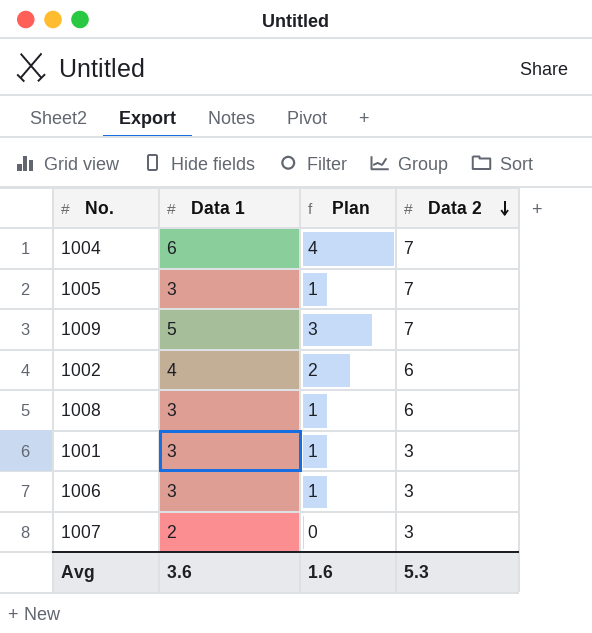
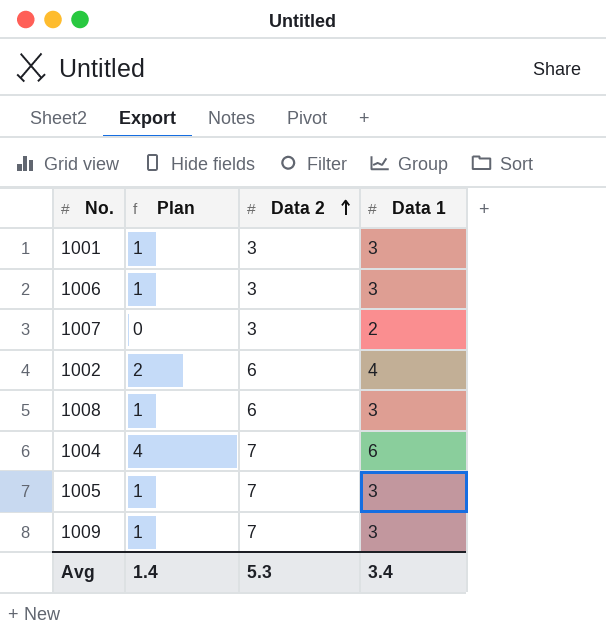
row order: Data 2 descending -> Data 2 ascending
column Data 1 | position: 2 -> 4
1009 | Plan: 3 -> 1
1009 | Data 1: 5 -> 3
Avg | Plan: 1.6 -> 1.4
Avg | Data 1: 3.6 -> 3.4

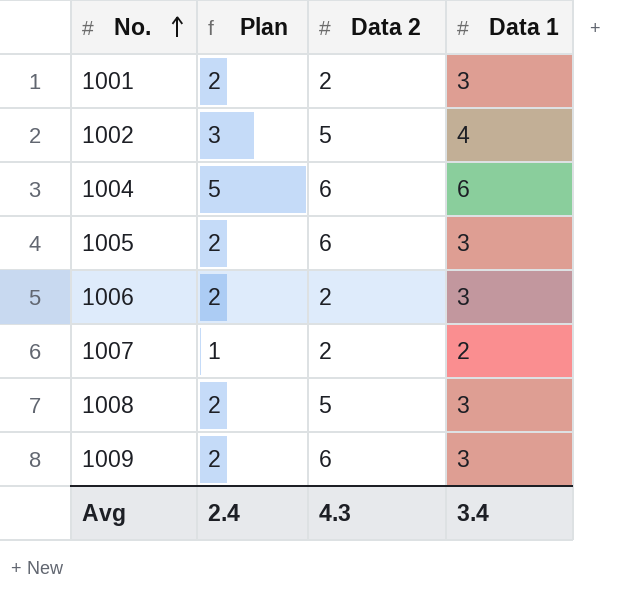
row order: Data 2 ascending -> No. ascending
column Plan | formula: [Data 1] - 2 -> [Data 1] - 1
1001 | Data 2: 3 -> 2
1002 | Data 2: 6 -> 5
1004 | Data 2: 7 -> 6
1005 | Data 2: 7 -> 6
1006 | Data 2: 3 -> 2
1007 | Data 2: 3 -> 2
1008 | Data 2: 6 -> 5
1009 | Data 2: 7 -> 6
Avg | Plan: 1.4 -> 2.4
Avg | Data 2: 5.3 -> 4.3

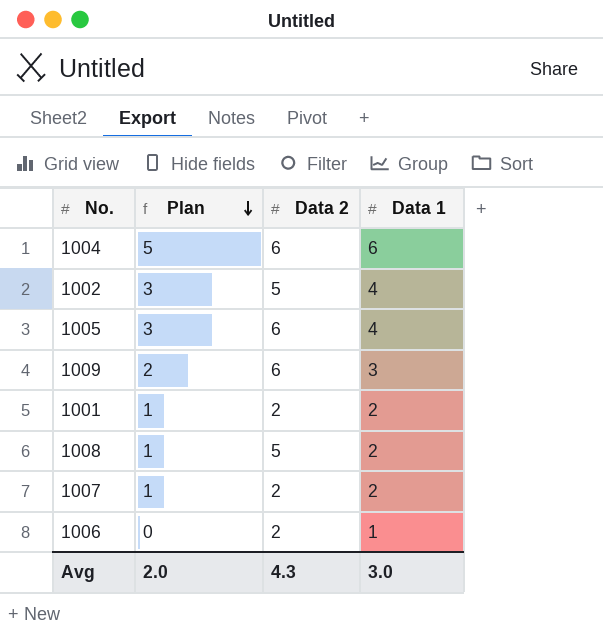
row order: No. ascending -> Plan descending
1005 | Plan: 2 -> 3
1005 | Data 1: 3 -> 4
1001 | Plan: 2 -> 1
1001 | Data 1: 3 -> 2
1008 | Plan: 2 -> 1
1008 | Data 1: 3 -> 2
1006 | Plan: 2 -> 0
1006 | Data 1: 3 -> 1
Avg | Plan: 2.4 -> 2.0
Avg | Data 1: 3.4 -> 3.0

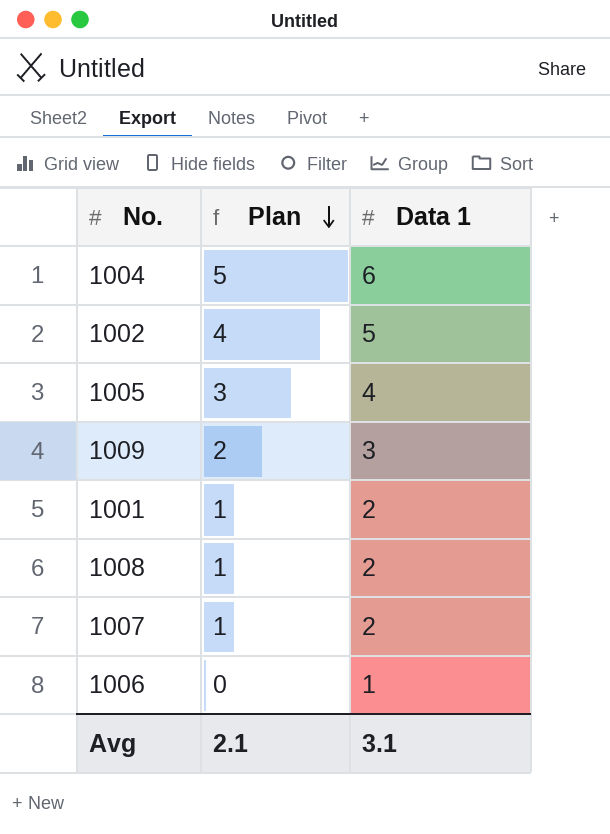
column Data 2 | position: 3 -> none
1002 | Plan: 3 -> 4
1002 | Data 1: 4 -> 5
Avg | Plan: 2.0 -> 2.1
Avg | Data 1: 3.0 -> 3.1

